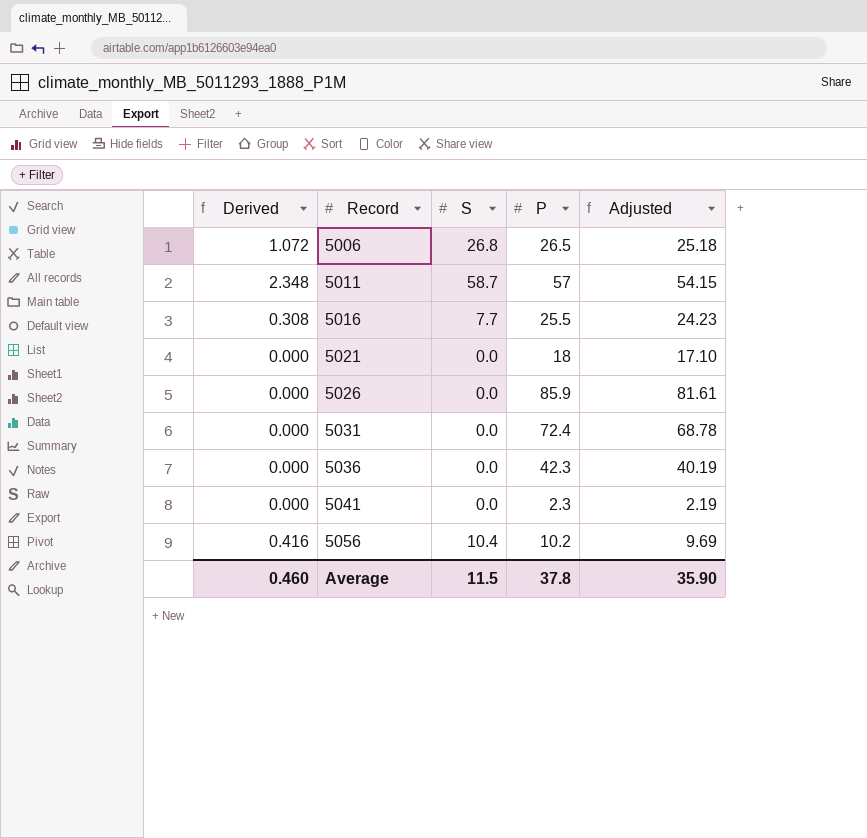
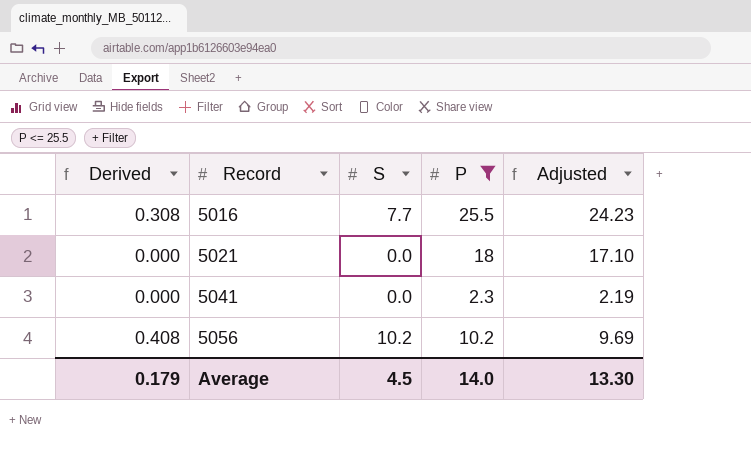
filter: none -> P <= 25.5
5056 | Derived: 0.416 -> 0.408
5056 | S: 10.4 -> 10.2
Average | Derived: 0.460 -> 0.179
Average | S: 11.5 -> 4.5
Average | P: 37.8 -> 14.0
Average | Adjusted: 35.90 -> 13.30

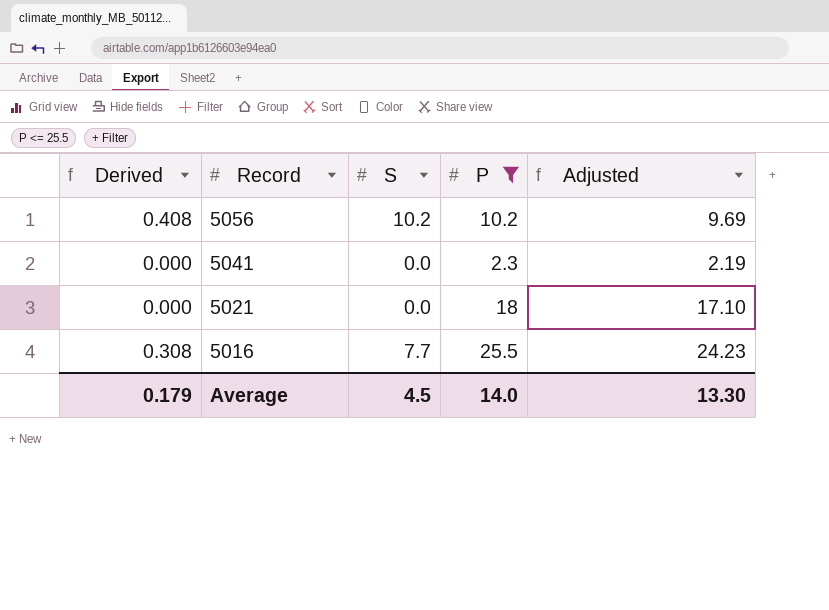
row order: Record ascending -> Record descending

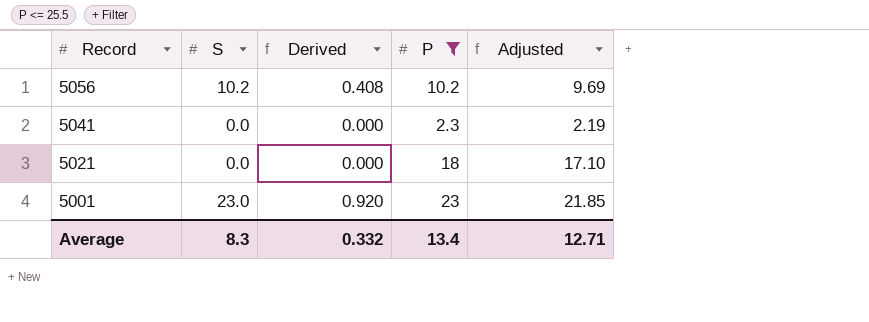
column Derived | position: 1 -> 3
row 5016: 0.308 | 7.7 | 25.5 | 24.23 -> none
row 5001: none -> 23.0 | 0.920 | 23 | 21.85
Average | S: 4.5 -> 8.3
Average | Derived: 0.179 -> 0.332
Average | P: 14.0 -> 13.4
Average | Adjusted: 13.30 -> 12.71

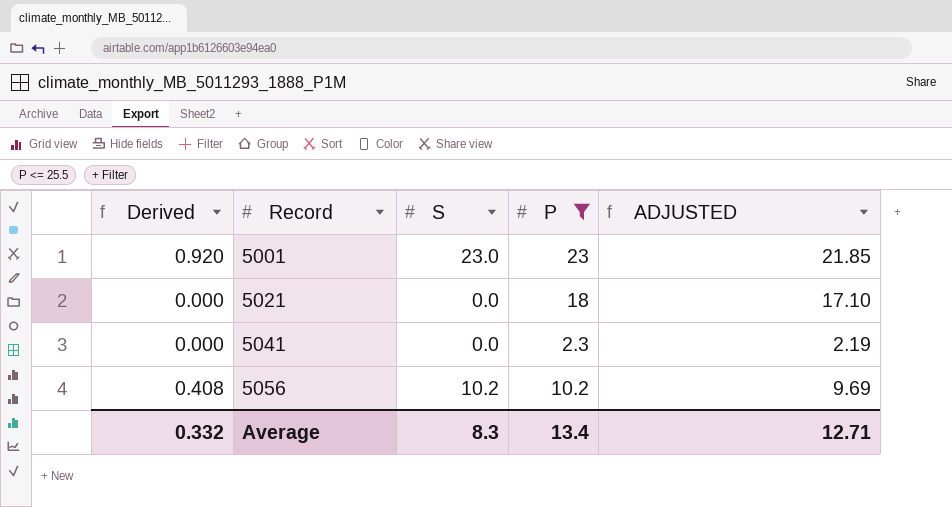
row order: Record descending -> Record ascending
column Derived | position: 3 -> 1
column name: Adjusted -> ADJUSTED

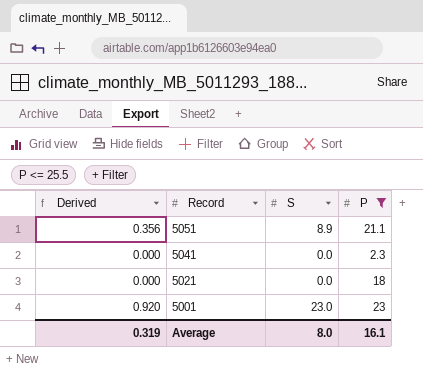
row order: Record ascending -> Record descending
column ADJUSTED | formula: [P] * 0.95 -> none
row 5056: 0.408 | 10.2 | 10.2 | 9.69 -> none
row 5051: none -> 0.356 | 8.9 | 21.1
Average | Derived: 0.332 -> 0.319
Average | S: 8.3 -> 8.0
Average | P: 13.4 -> 16.1

